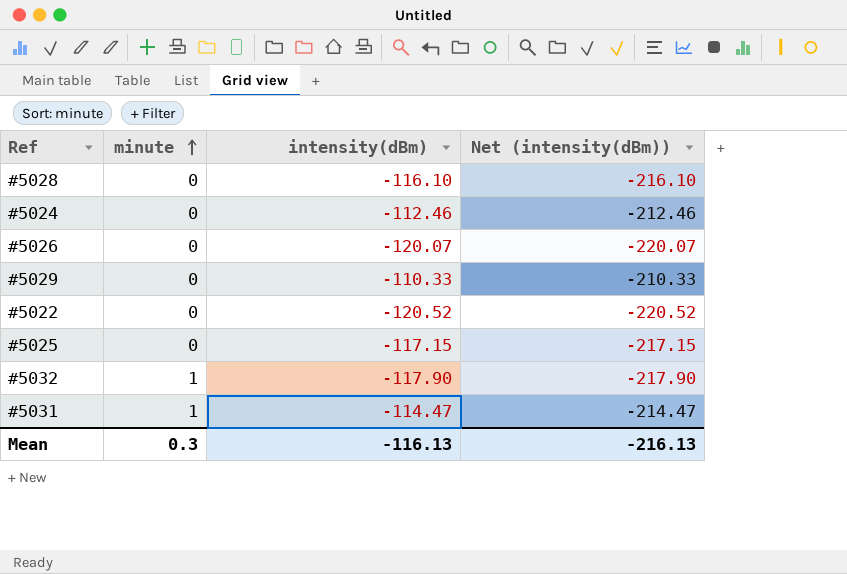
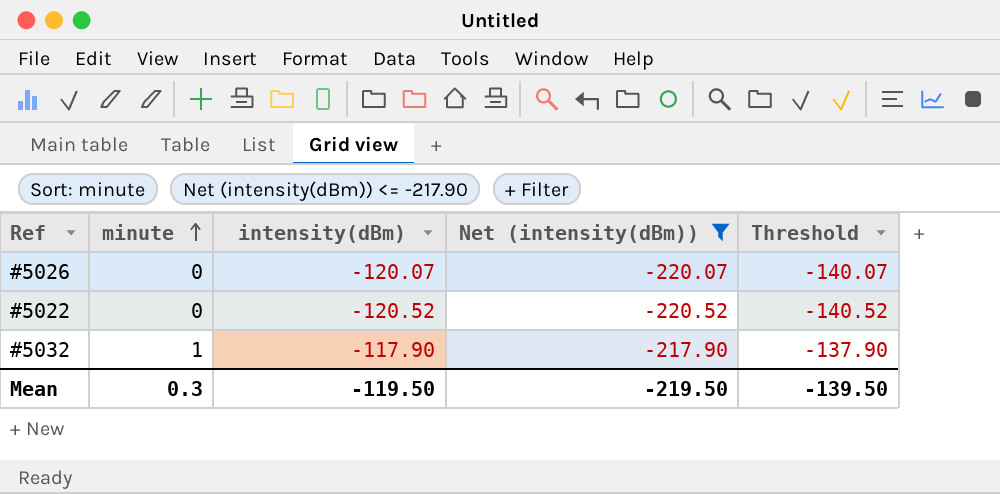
filter: none -> Net (intensity(dBm)) <= -217.90
column Threshold | formula: none -> [intensity(dBm)] - 20
Mean | intensity(dBm): -116.13 -> -119.50
Mean | Net (intensity(dBm)): -216.13 -> -219.50

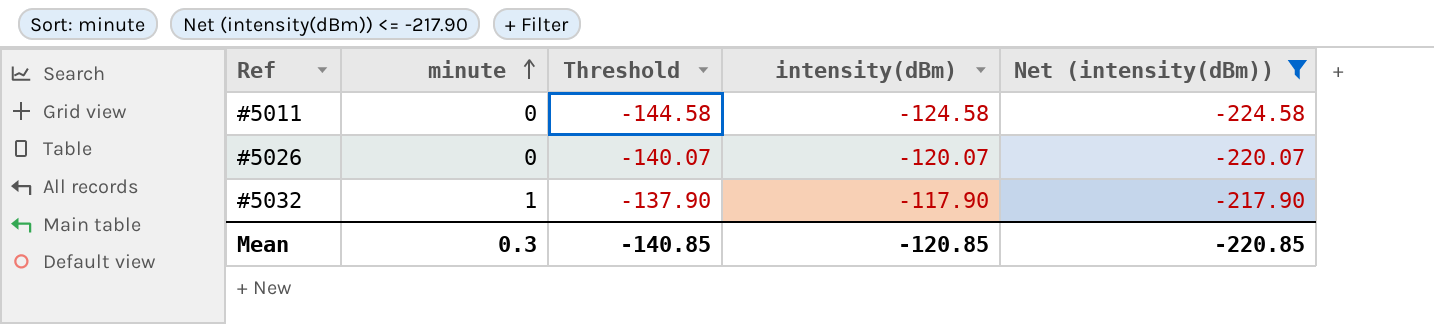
column Threshold | position: 5 -> 3
row #5022: 0 | -120.52 | -220.52 | -140.52 -> none
row #5011: none -> 0 | -144.58 | -124.58 | -224.58
Mean | Threshold: -139.50 -> -140.85
Mean | intensity(dBm): -119.50 -> -120.85
Mean | Net (intensity(dBm)): -219.50 -> -220.85

